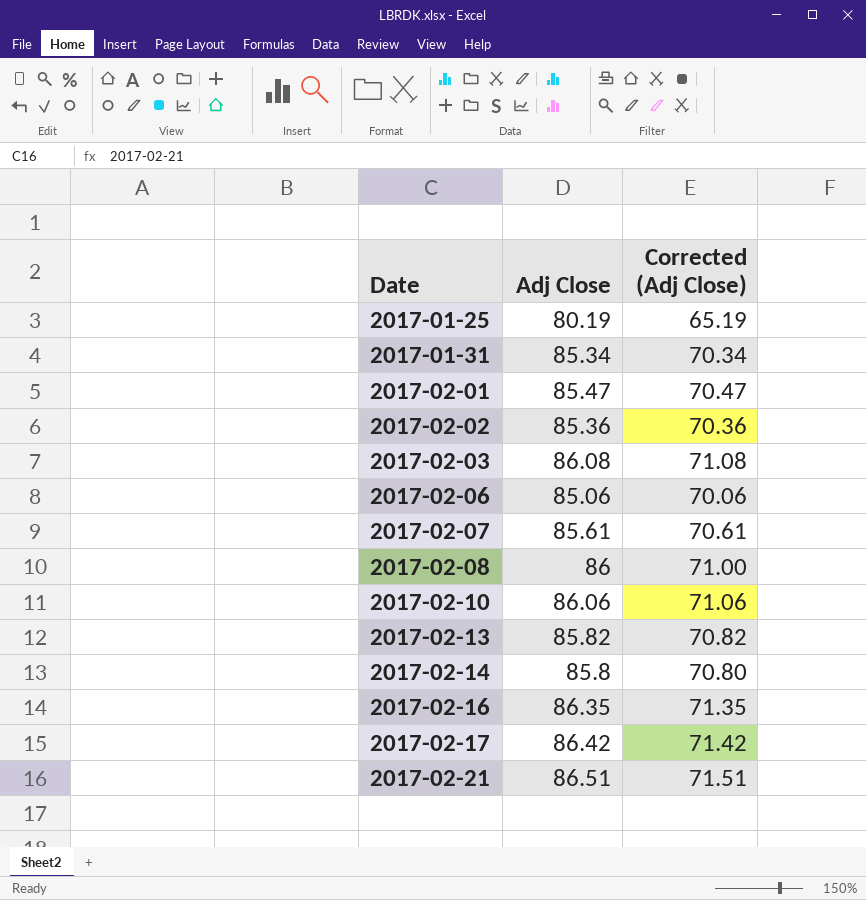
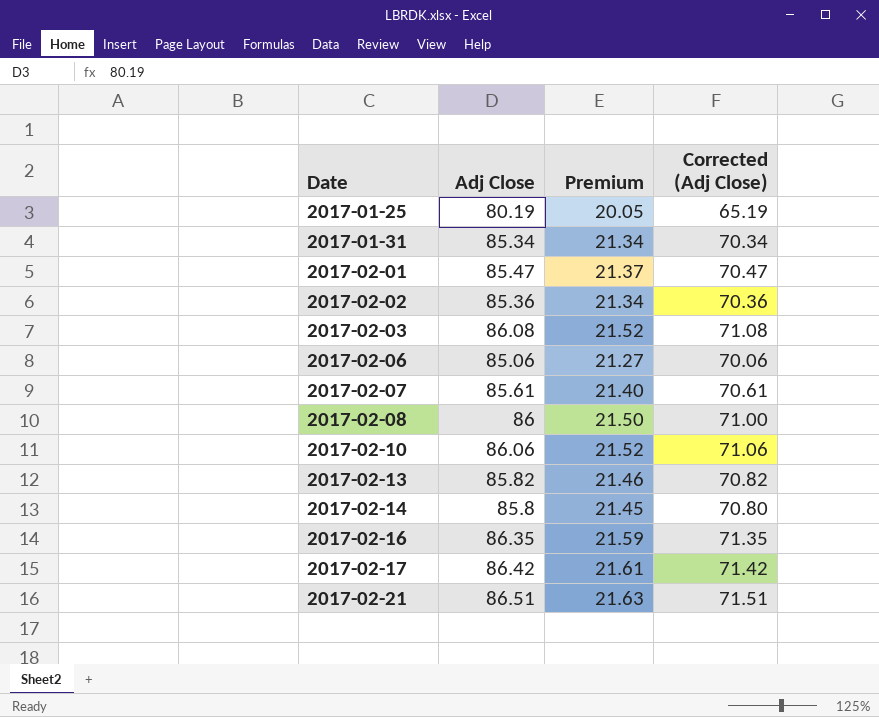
column Premium | formula: none -> [Adj Close] * 0.25

